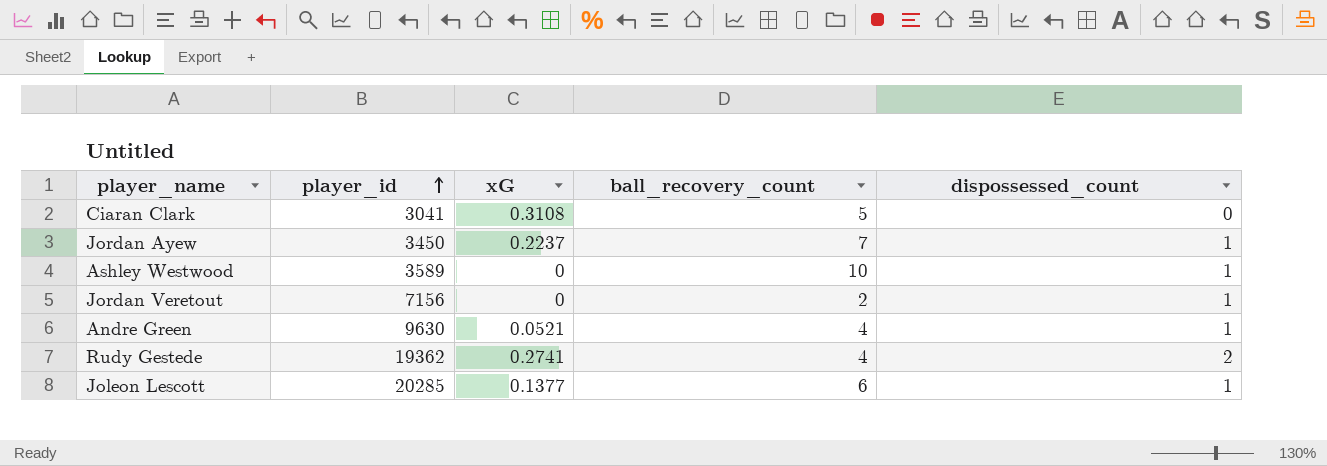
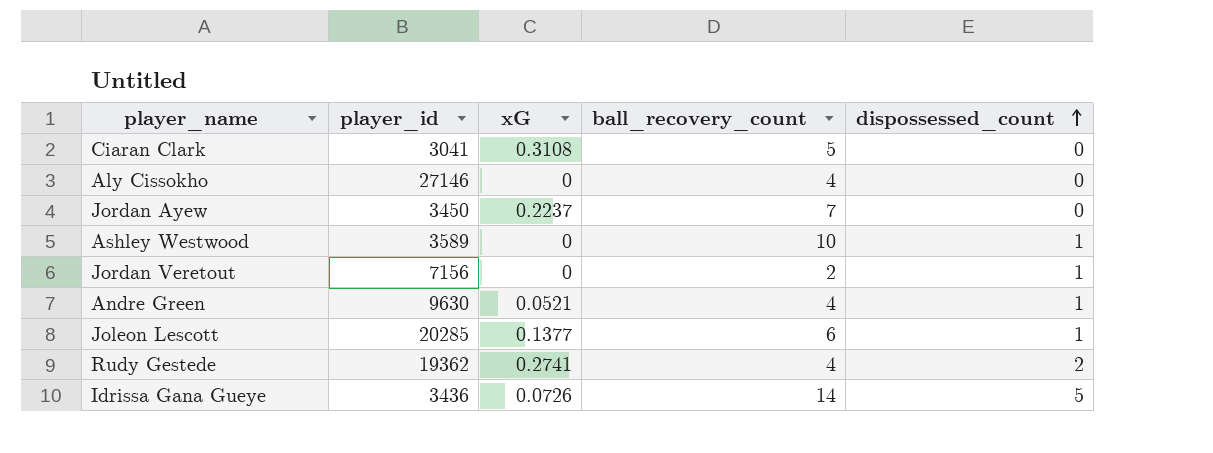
row order: player_id ascending -> dispossessed_count ascending
row Aly Cissokho: none -> 27146 | 0 | 4 | 0
Jordan Ayew | dispossessed_count: 1 -> 0
row Idrissa Gana Gueye: none -> 3436 | 0.0726 | 14 | 5

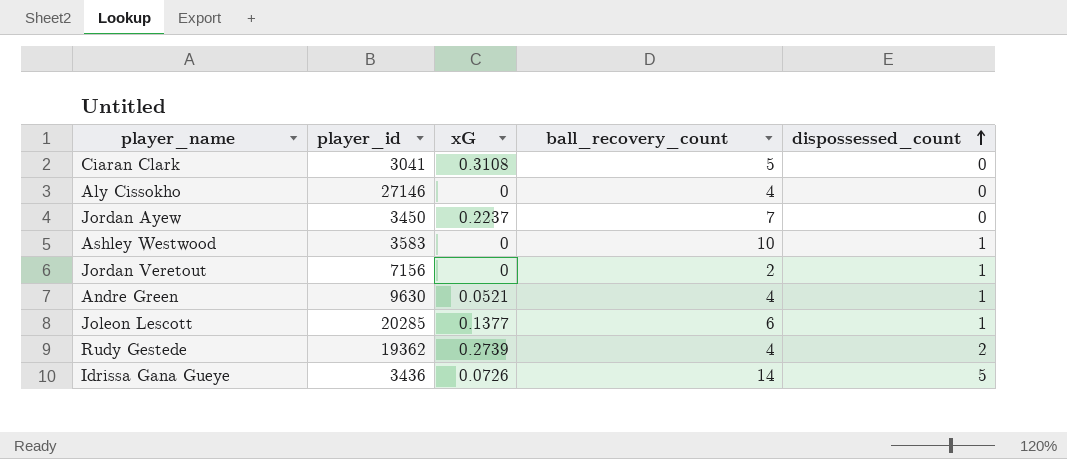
Ashley Westwood | player_id: 3589 -> 3583
Rudy Gestede | xG: 0.2741 -> 0.2739

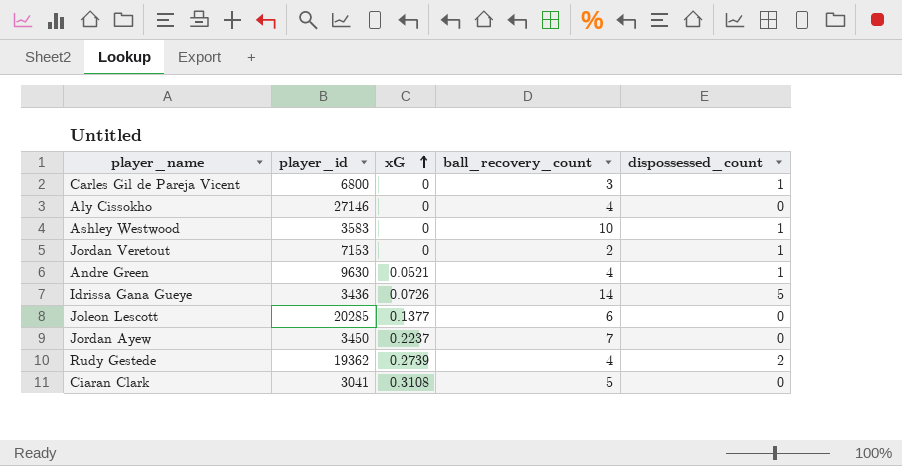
row order: dispossessed_count ascending -> xG ascending
row Carles Gil de Pareja Vicent: none -> 6800 | 0 | 3 | 1
Jordan Veretout | player_id: 7156 -> 7153
Joleon Lescott | dispossessed_count: 1 -> 0

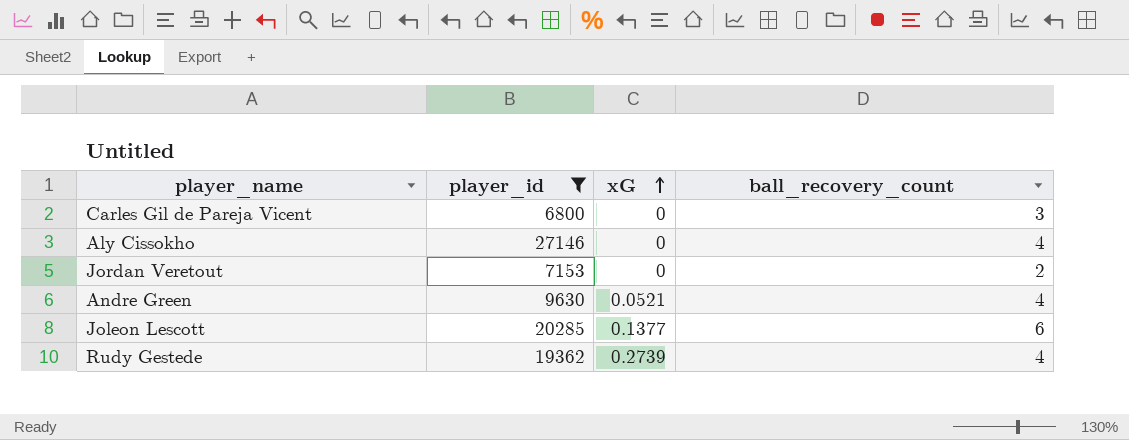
filter: none -> player_id >= 6800
column dispossessed_count | position: 5 -> none

